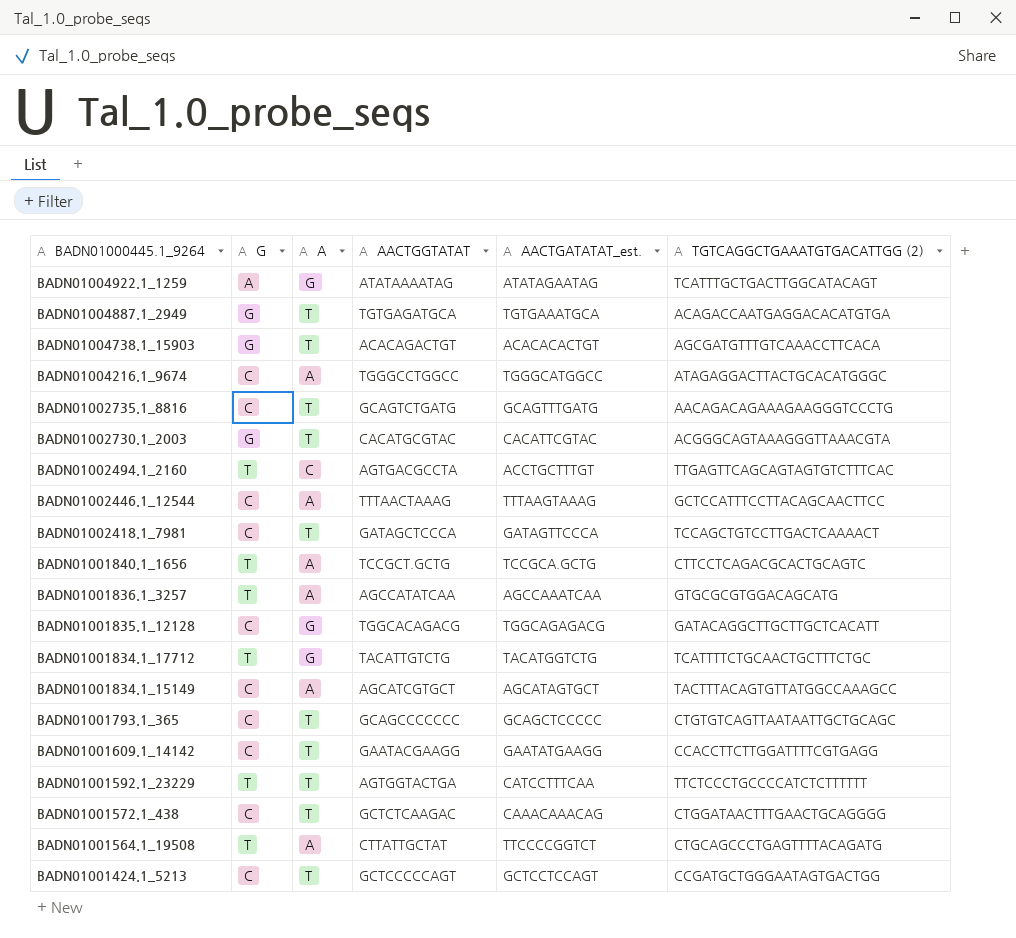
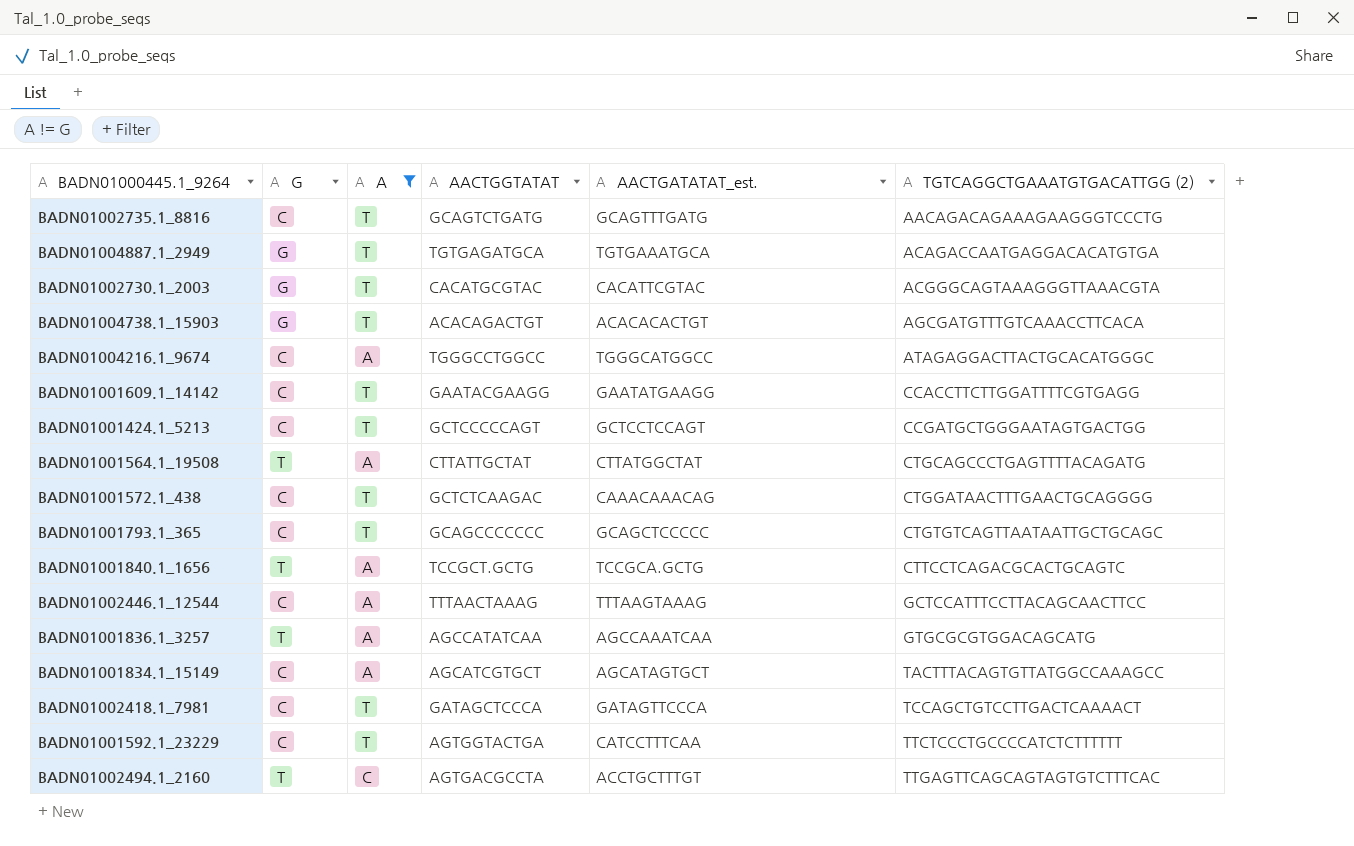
filter: none -> A != G
row order: BADN01000445.1_9264 descending -> TGTCAGGCTGAAATGTGACATTGG (2) ascending
BADN01001564.1_19508 | AACTGATATAT_est.: TTCCCCGGTCT -> CTTATGGCTAT
BADN01001592.1_23229 | G: T -> C

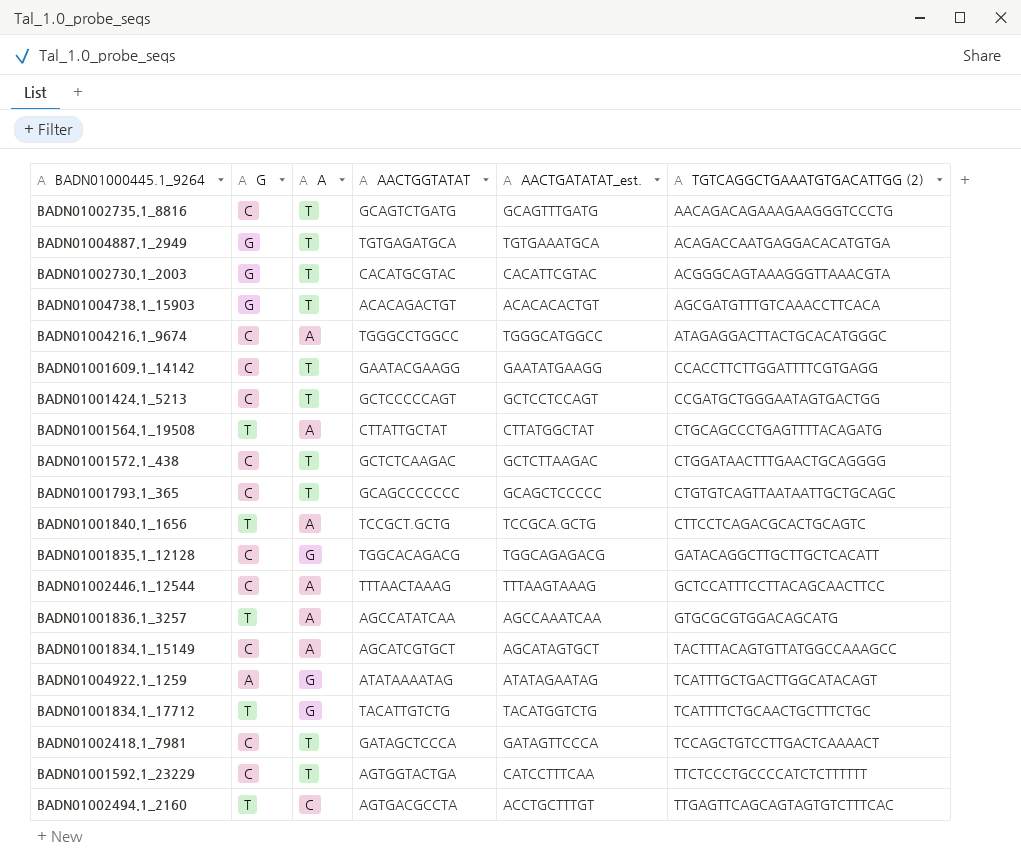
filter: A != G -> none
BADN01001572.1_438 | AACTGATATAT_est.: CAAACAAACAG -> GCTCTTAAGAC

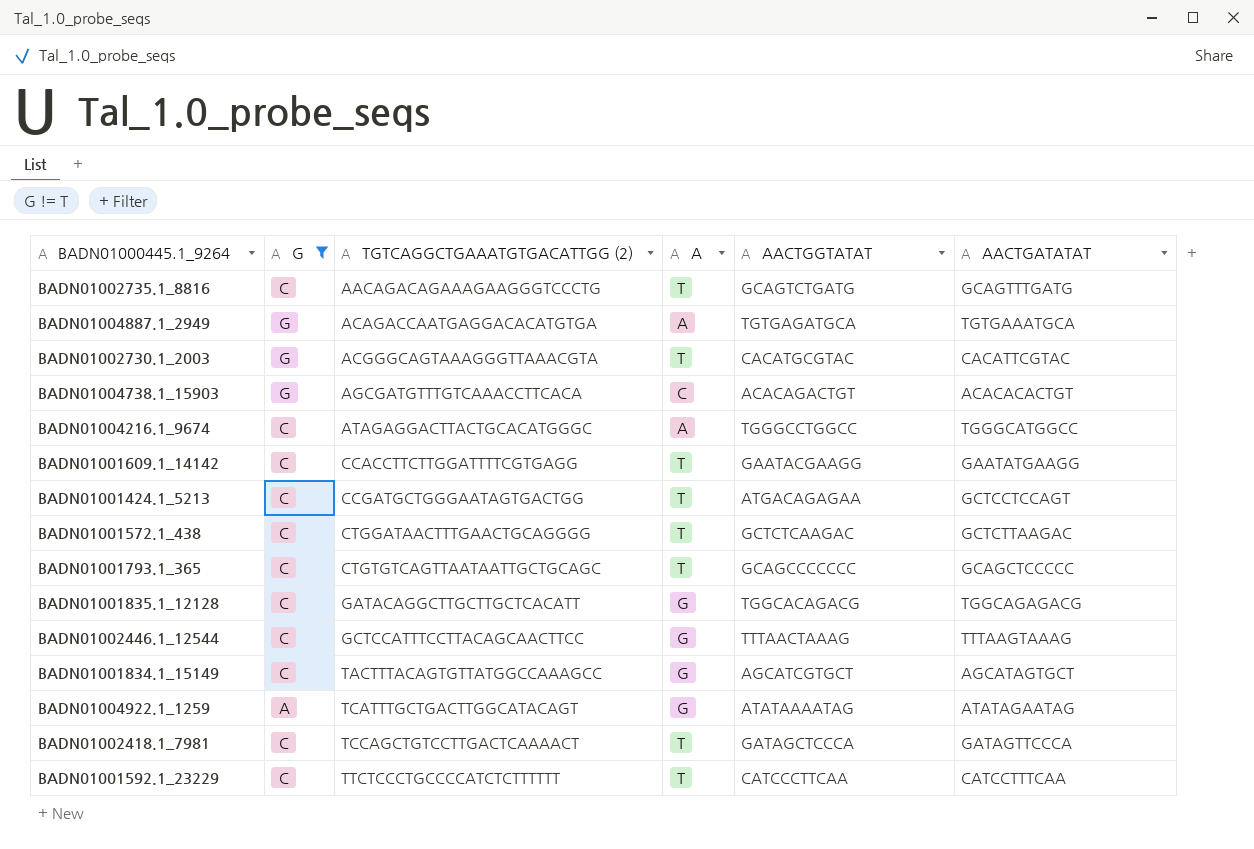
filter: none -> G != T
column TGTCAGGCTGAAATGTGACATTGG (2) | position: 6 -> 3
column name: AACTGATATAT_est. -> AACTGATATAT
BADN01004887.1_2949 | A: T -> A
BADN01004738.1_15903 | A: T -> C
BADN01001424.1_5213 | AACTGGTATAT: GCTCCCCCAGT -> ATGACAGAGAA
BADN01002446.1_12544 | A: A -> G
BADN01001834.1_15149 | A: A -> G
BADN01001592.1_23229 | AACTGGTATAT: AGTGGTACTGA -> CATCCCTTCAA

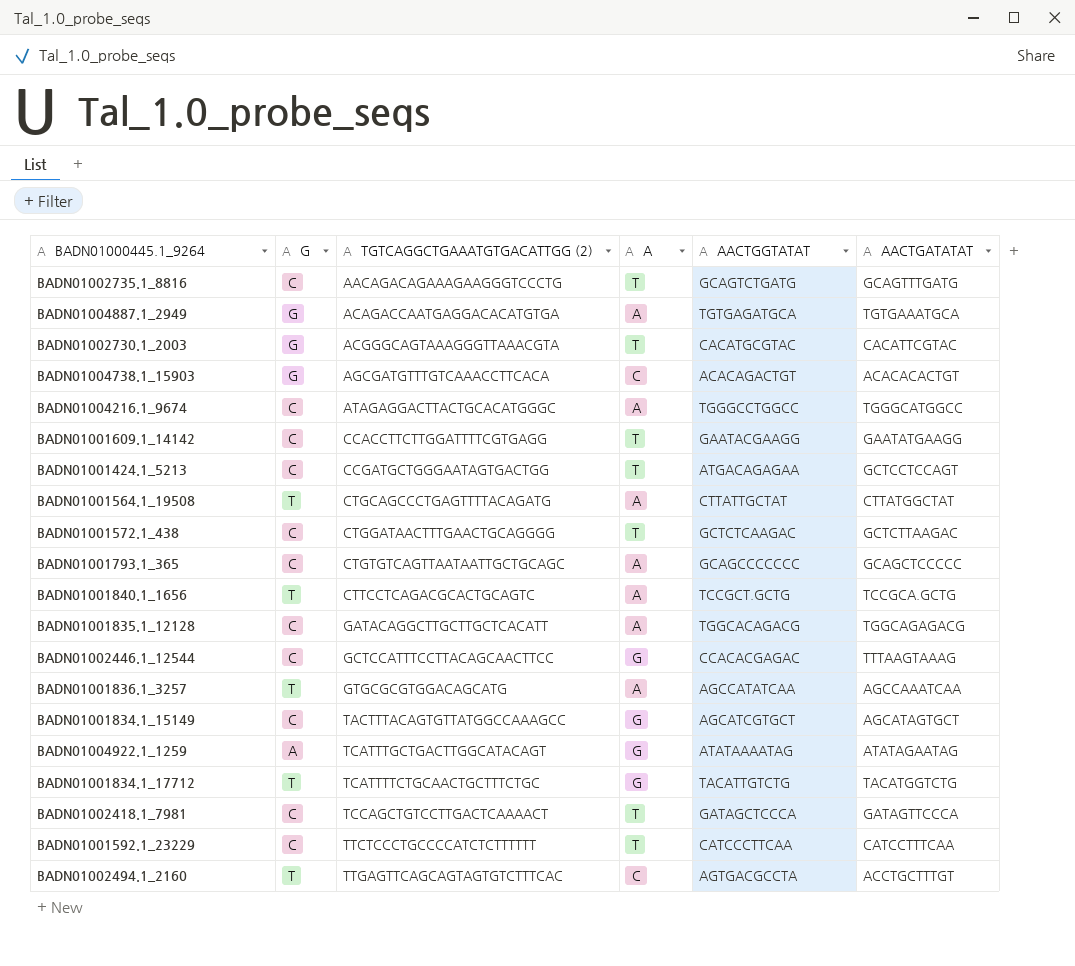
filter: G != T -> none
BADN01001793.1_365 | A: T -> A
BADN01001835.1_12128 | A: G -> A
BADN01002446.1_12544 | AACTGGTATAT: TTTAACTAAAG -> CCACACGAGAC

